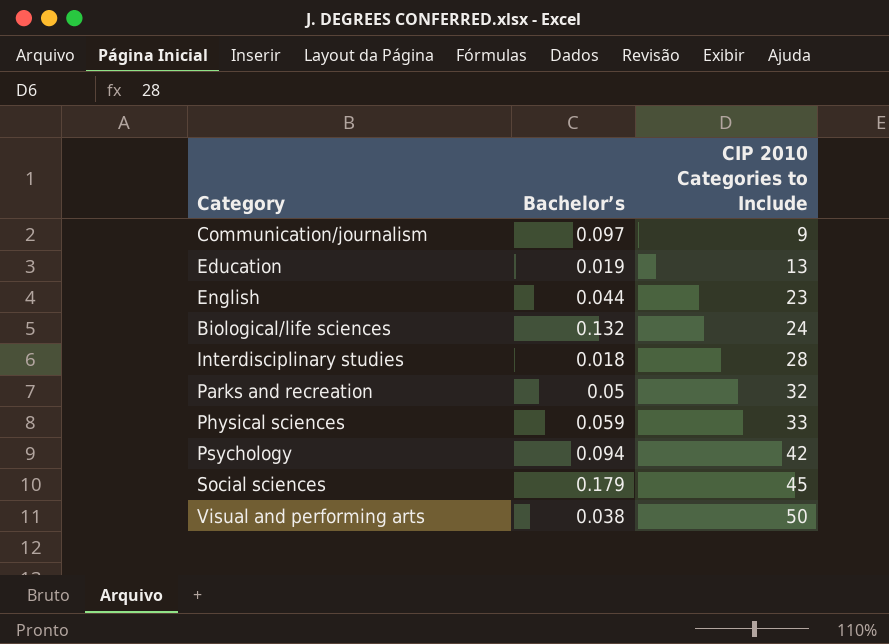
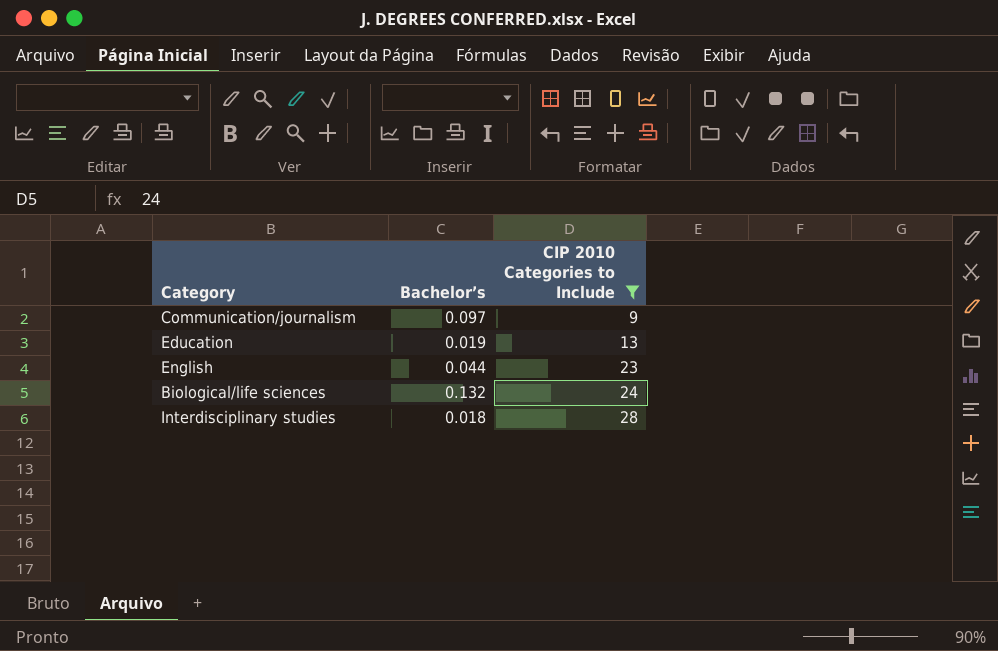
filter: none -> CIP 2010 Categories to Include <= 28

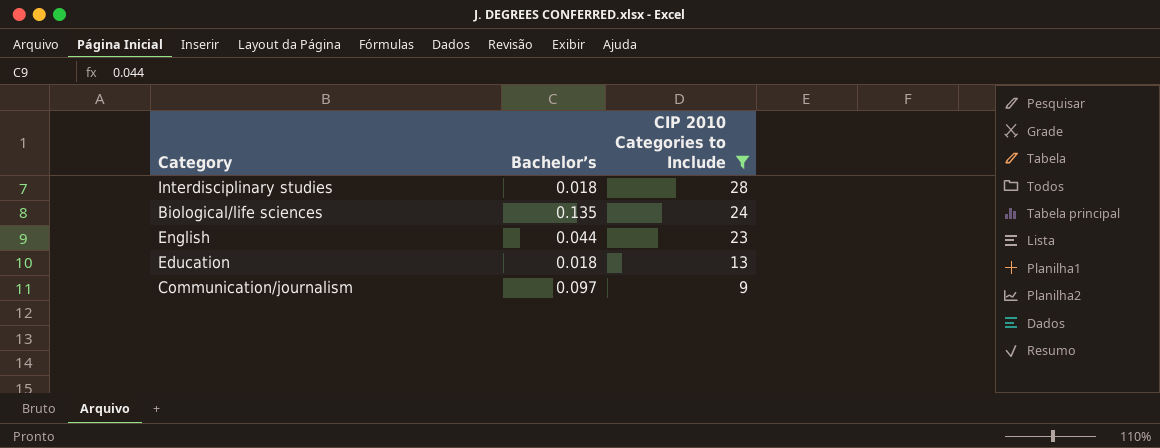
row order: CIP 2010 Categories to Include ascending -> CIP 2010 Categories to Include descending
Biological/life sciences | Bachelor’s: 0.132 -> 0.135
Education | Bachelor’s: 0.019 -> 0.018

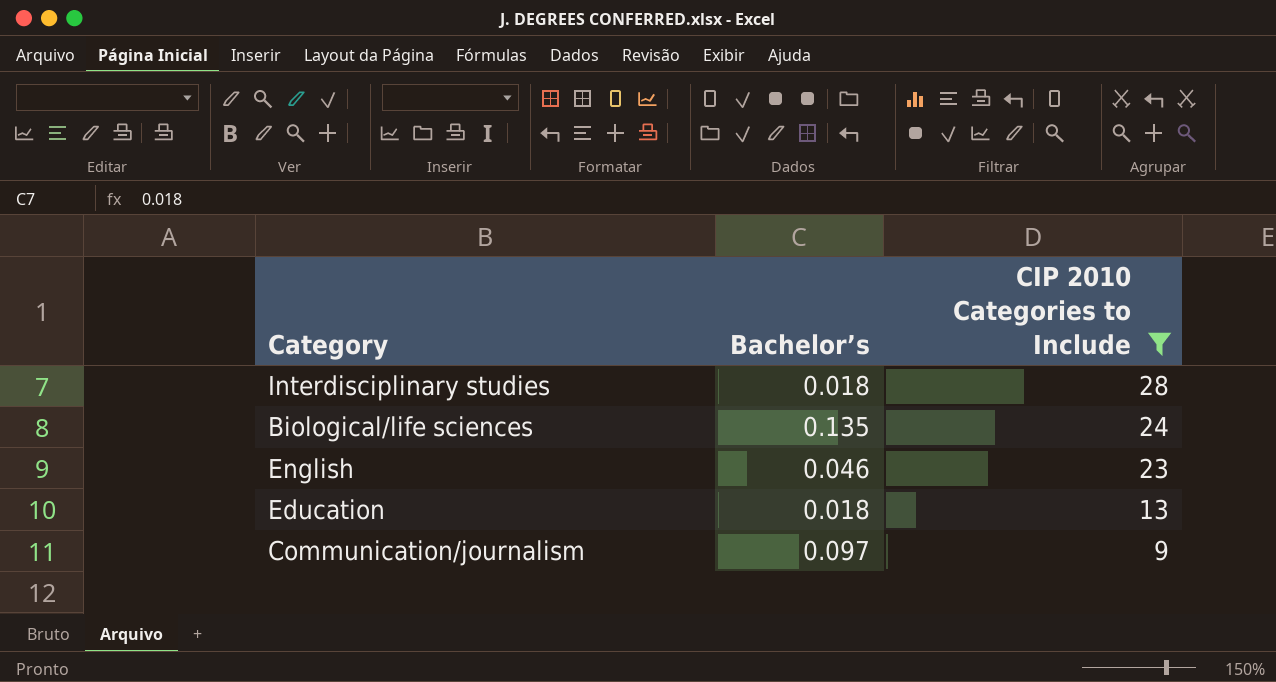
English | Bachelor’s: 0.044 -> 0.046

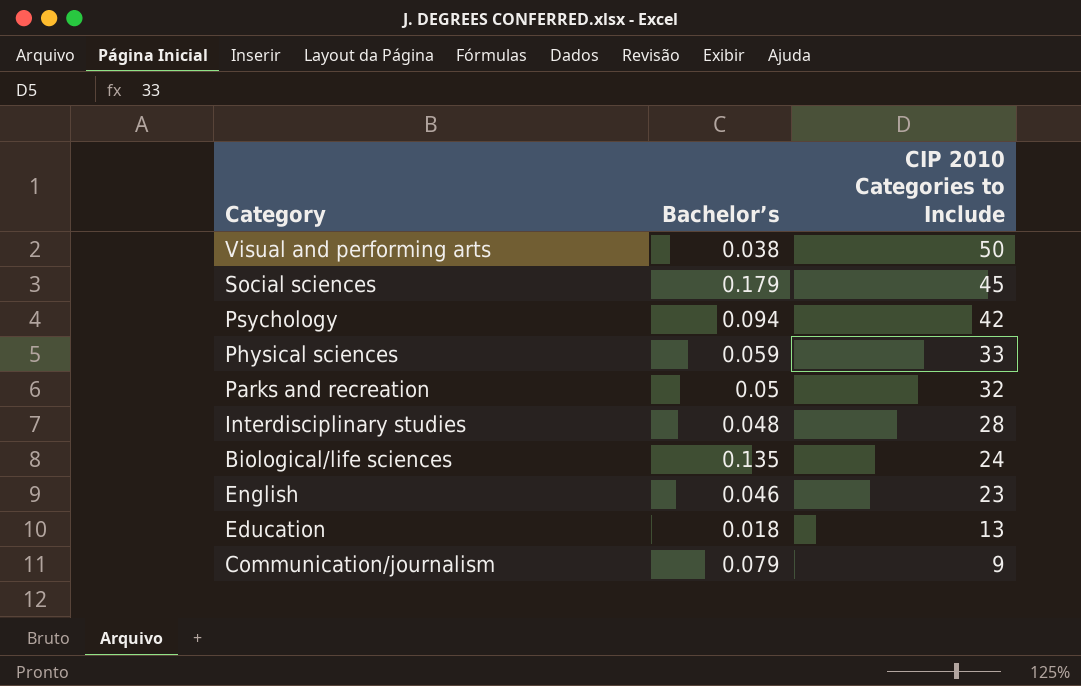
filter: CIP 2010 Categories to Include <= 28 -> none
Interdisciplinary studies | Bachelor’s: 0.018 -> 0.048
Communication/journalism | Bachelor’s: 0.097 -> 0.079

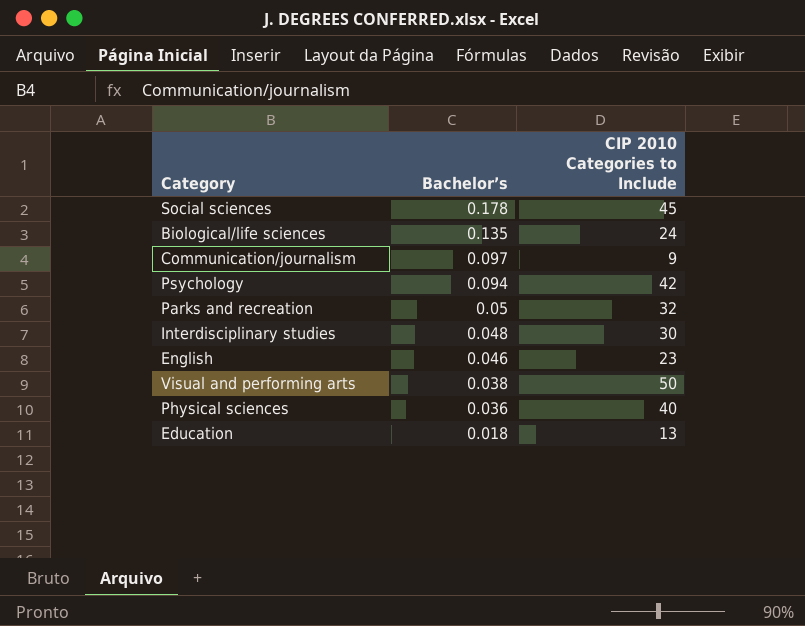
row order: CIP 2010 Categories to Include descending -> Bachelor’s descending
Social sciences | Bachelor’s: 0.179 -> 0.178
Communication/journalism | Bachelor’s: 0.079 -> 0.097
Interdisciplinary studies | CIP 2010 Categories to Include: 28 -> 30
Physical sciences | Bachelor’s: 0.059 -> 0.036
Physical sciences | CIP 2010 Categories to Include: 33 -> 40

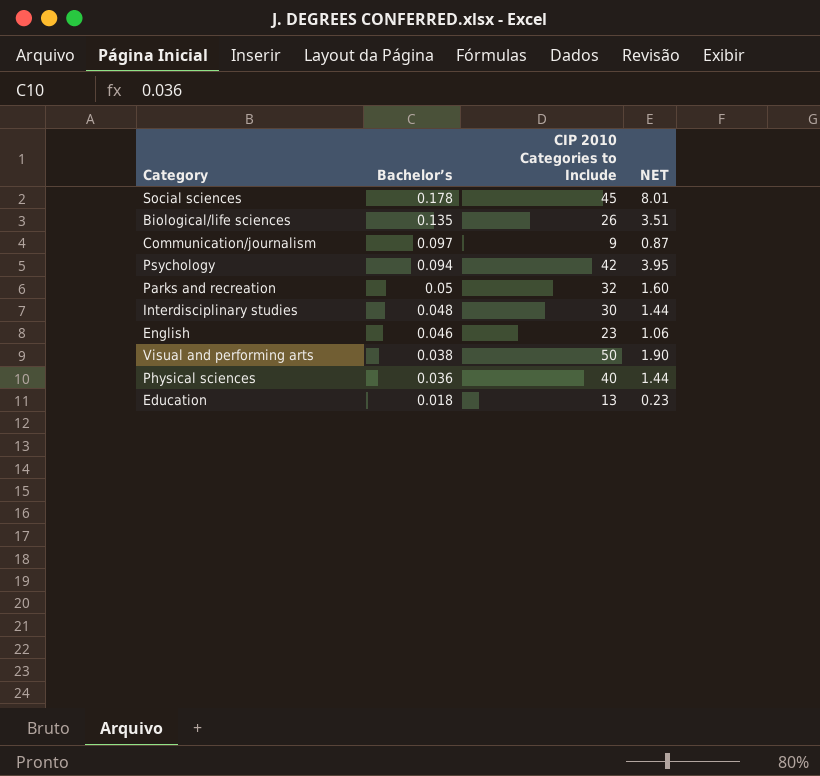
column NET | formula: none -> [Bachelor’s] * [CIP 2010 Categories to Include]
Biological/life sciences | CIP 2010 Categories to Include: 24 -> 26

